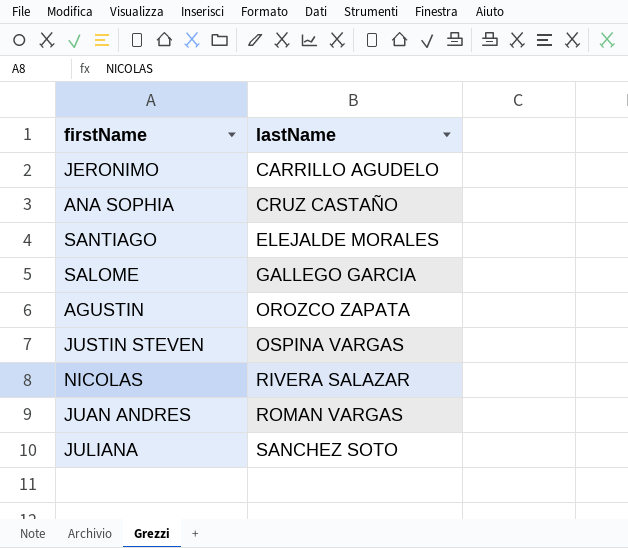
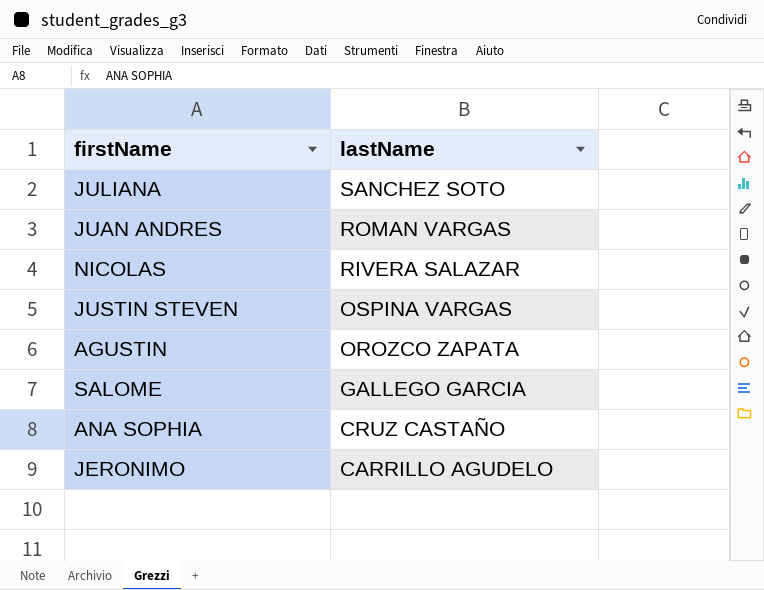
row order: lastName ascending -> lastName descending
row SANTIAGO: ELEJALDE MORALES -> none

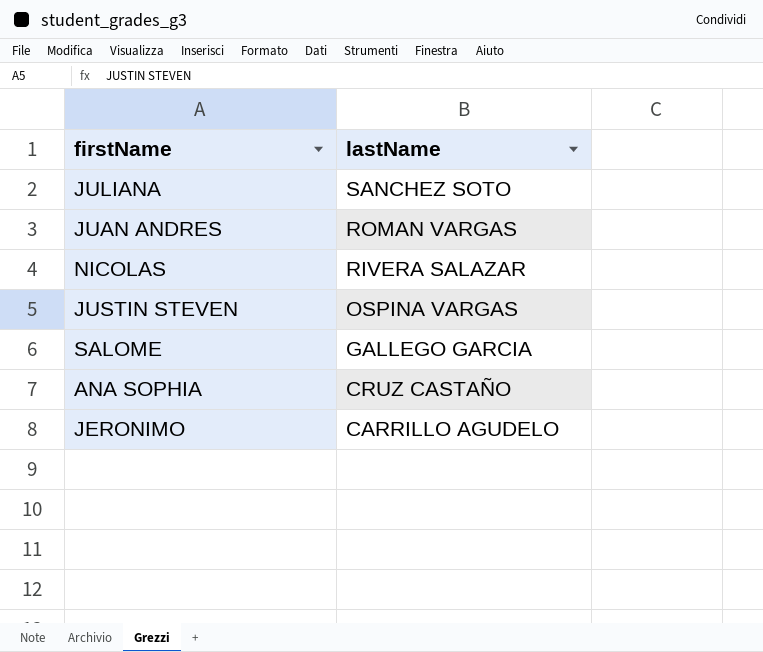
row AGUSTIN: OROZCO ZAPATA -> none

